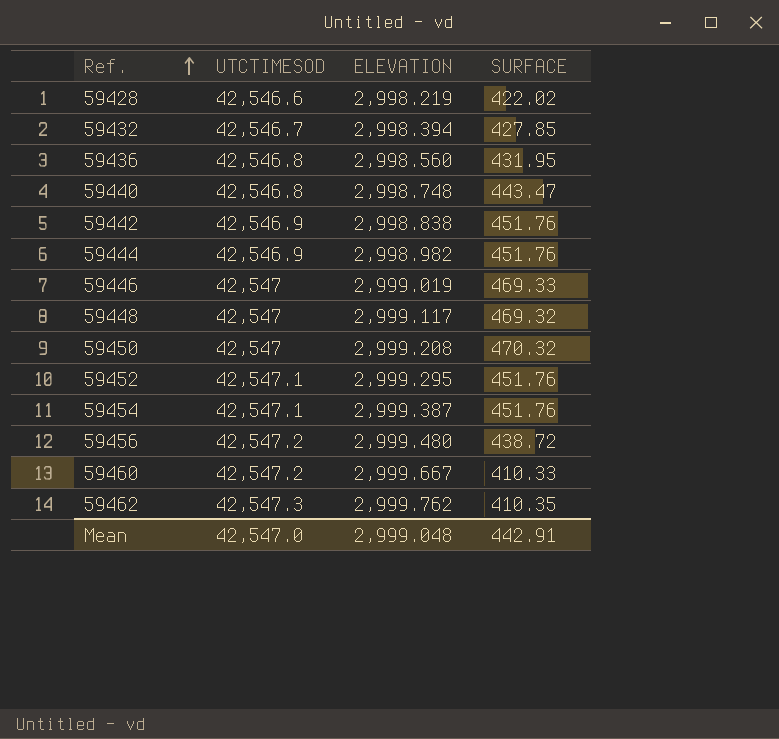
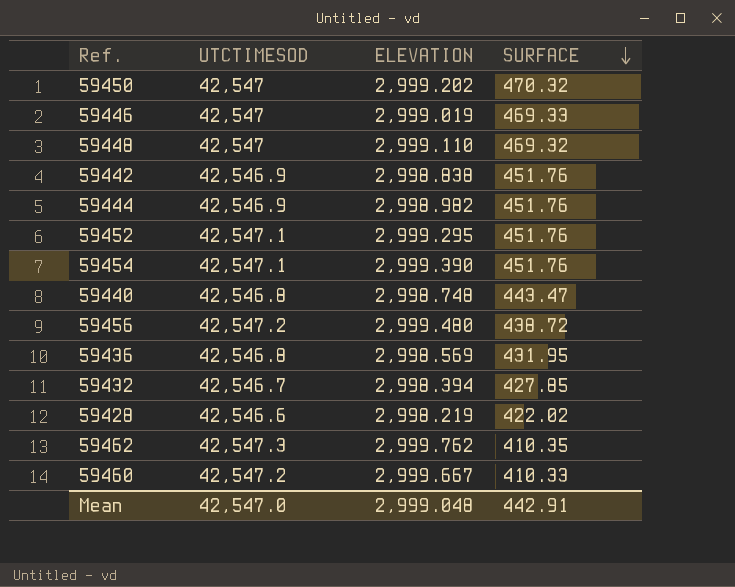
row order: Ref. ascending -> SURFACE descending
59450 | ELEVATION: 2,999.208 -> 2,999.202
59448 | ELEVATION: 2,999.117 -> 2,999.110
59454 | ELEVATION: 2,999.387 -> 2,999.390
59436 | ELEVATION: 2,998.560 -> 2,998.569

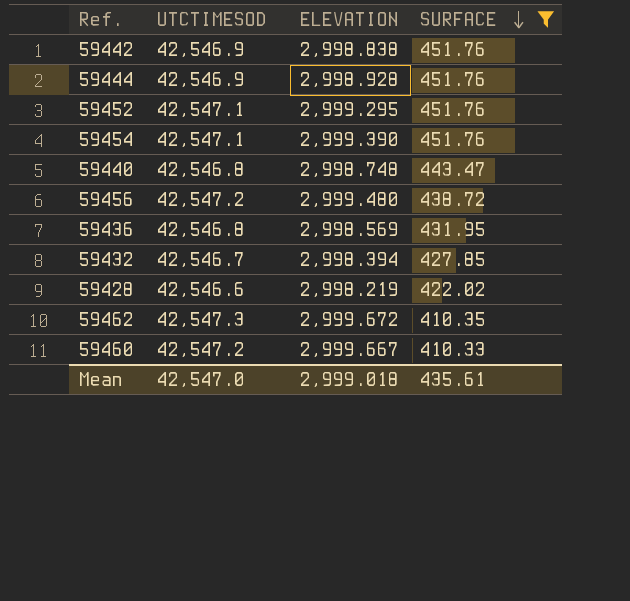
filter: none -> SURFACE <= 451.76
59444 | ELEVATION: 2,998.982 -> 2,998.928
59462 | ELEVATION: 2,999.762 -> 2,999.672
Mean | ELEVATION: 2,999.048 -> 2,999.018
Mean | SURFACE: 442.91 -> 435.61

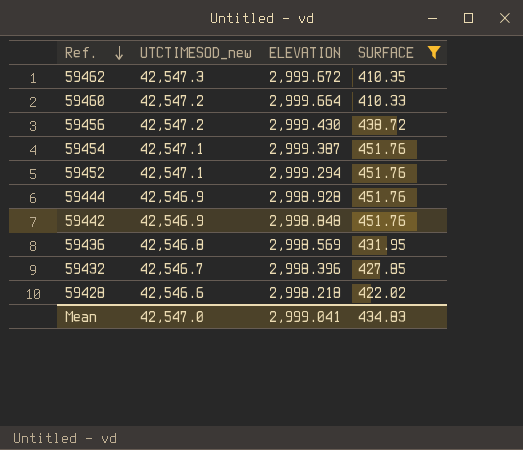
row order: SURFACE descending -> Ref. descending
column name: UTCTIMESOD -> UTCTIMESOD_new
row 59440: 42,546.8 | 2,998.748 | 443.47 -> none
59460 | ELEVATION: 2,999.667 -> 2,999.664
59456 | ELEVATION: 2,999.480 -> 2,999.430
59454 | ELEVATION: 2,999.390 -> 2,999.387
59452 | ELEVATION: 2,999.295 -> 2,999.294
59442 | ELEVATION: 2,998.838 -> 2,998.848
59432 | ELEVATION: 2,998.394 -> 2,998.396
59428 | ELEVATION: 2,998.219 -> 2,998.218
Mean | ELEVATION: 2,999.018 -> 2,999.041
Mean | SURFACE: 435.61 -> 434.83

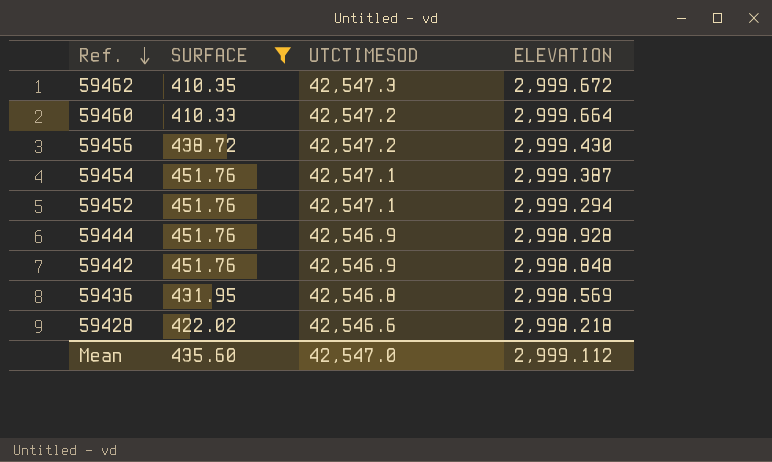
column SURFACE | position: 4 -> 2
column name: UTCTIMESOD_new -> UTCTIMESOD
row 59432: 42,546.7 | 2,998.396 | 427.85 -> none
Mean | SURFACE: 434.83 -> 435.60
Mean | ELEVATION: 2,999.041 -> 2,999.112

